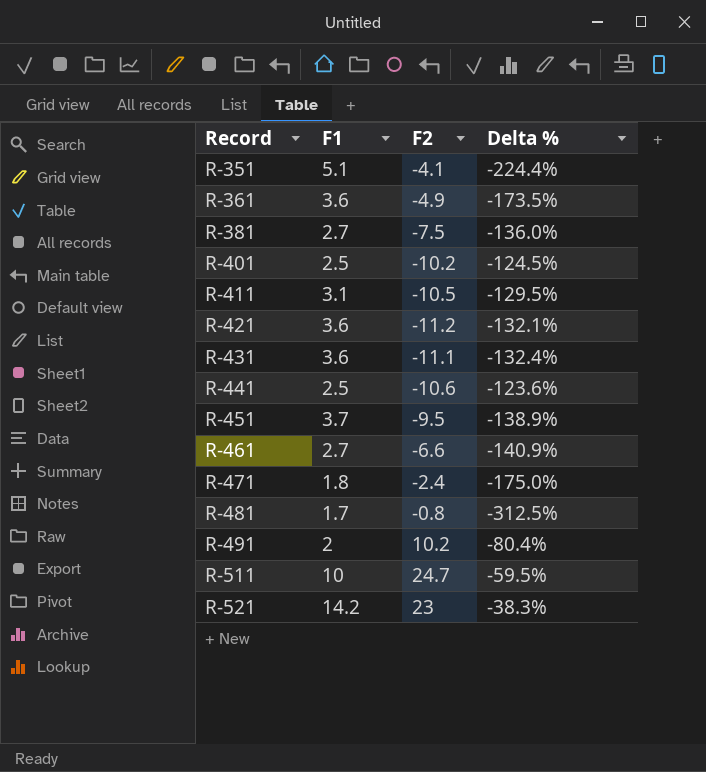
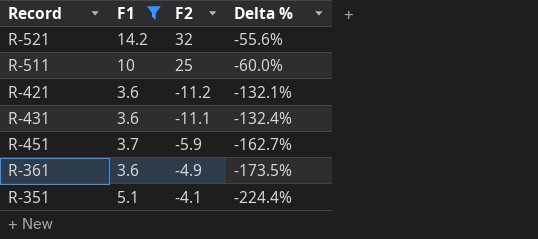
filter: none -> F1 >= 3.6
row order: Record ascending -> Delta % descending
R-521 | F2: 23 -> 32
R-521 | Delta %: -38.3% -> -55.6%
R-511 | F2: 24.7 -> 25
R-511 | Delta %: -59.5% -> -60.0%
R-451 | F2: -9.5 -> -5.9
R-451 | Delta %: -138.9% -> -162.7%

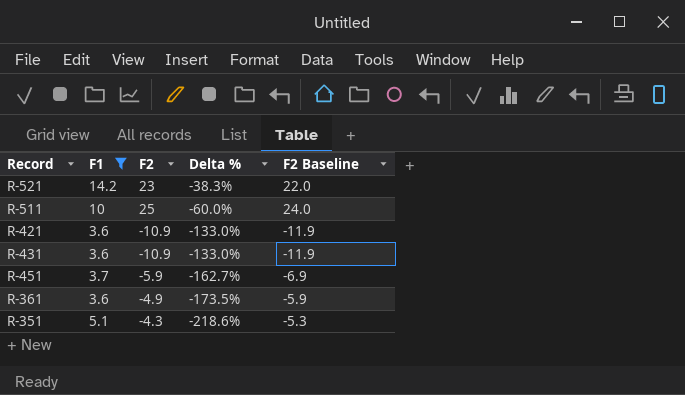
column F2 Baseline | formula: none -> [F2] - 1
R-521 | F2: 32 -> 23
R-521 | Delta %: -55.6% -> -38.3%
R-421 | F2: -11.2 -> -10.9
R-421 | Delta %: -132.1% -> -133.0%
R-431 | F2: -11.1 -> -10.9
R-431 | Delta %: -132.4% -> -133.0%
R-351 | F2: -4.1 -> -4.3
R-351 | Delta %: -224.4% -> -218.6%

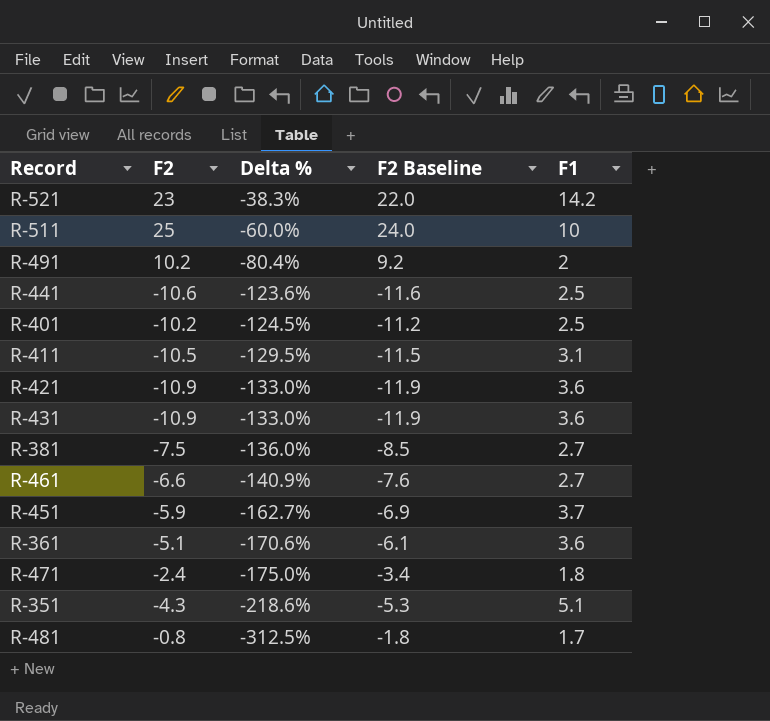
filter: F1 >= 3.6 -> none
column F1 | position: 2 -> 5
R-361 | F2: -4.9 -> -5.1
R-361 | Delta %: -173.5% -> -170.6%
R-361 | F2 Baseline: -5.9 -> -6.1

